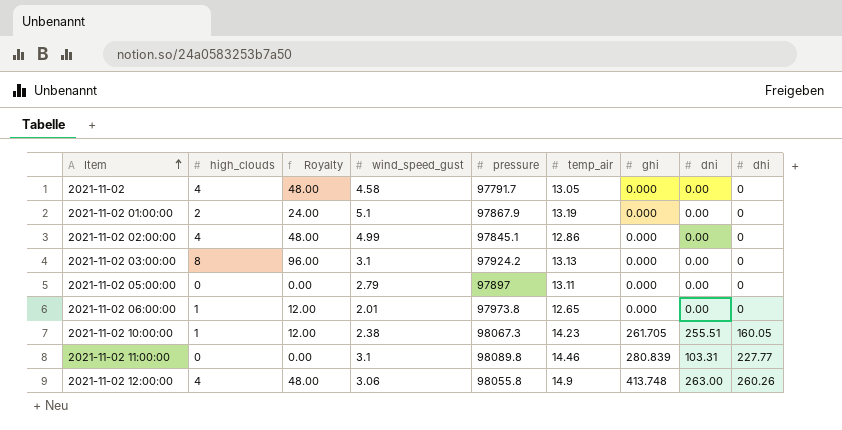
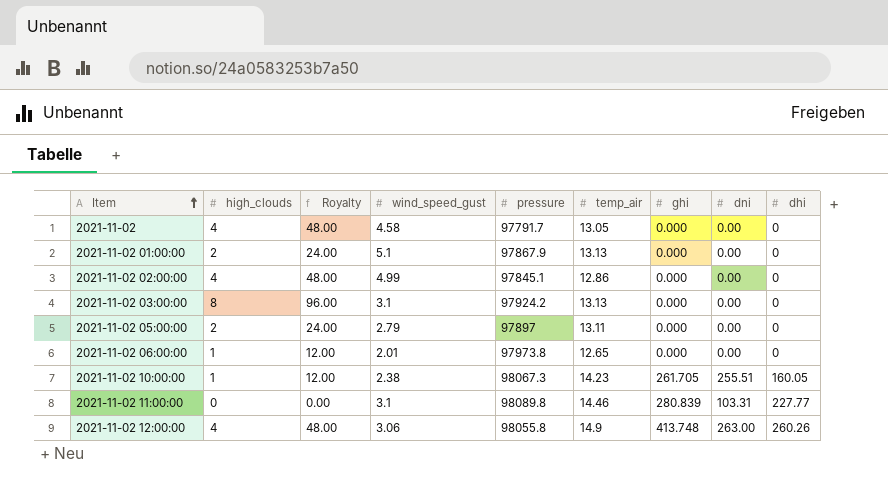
2021-11-02 01:00:00 | temp_air: 13.19 -> 13.13
2021-11-02 05:00:00 | high_clouds: 0 -> 2
2021-11-02 05:00:00 | Royalty: 0.00 -> 24.00

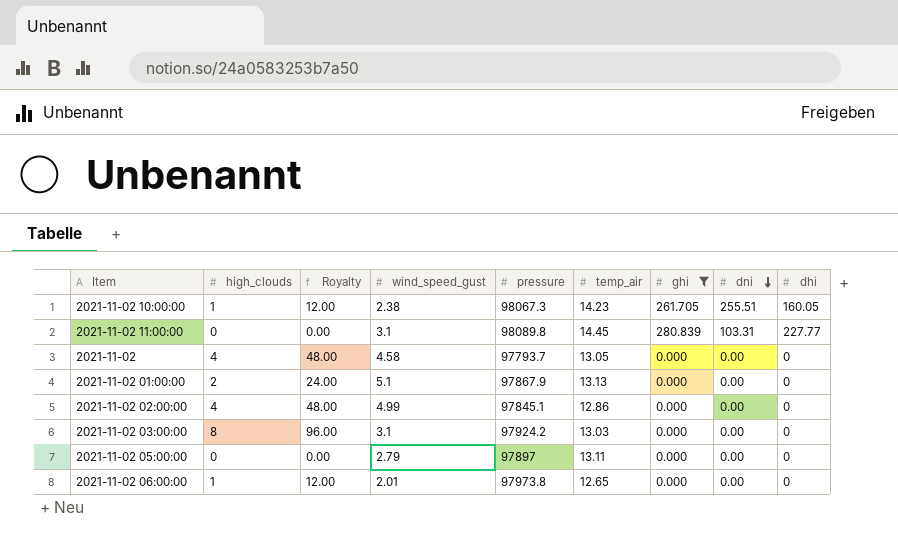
filter: none -> ghi != 413.748
row order: Item ascending -> dni descending
2021-11-02 11:00:00 | temp_air: 14.46 -> 14.45
2021-11-02 | pressure: 97791.7 -> 97793.7
2021-11-02 03:00:00 | temp_air: 13.13 -> 13.03
2021-11-02 05:00:00 | high_clouds: 2 -> 0
2021-11-02 05:00:00 | Royalty: 24.00 -> 0.00

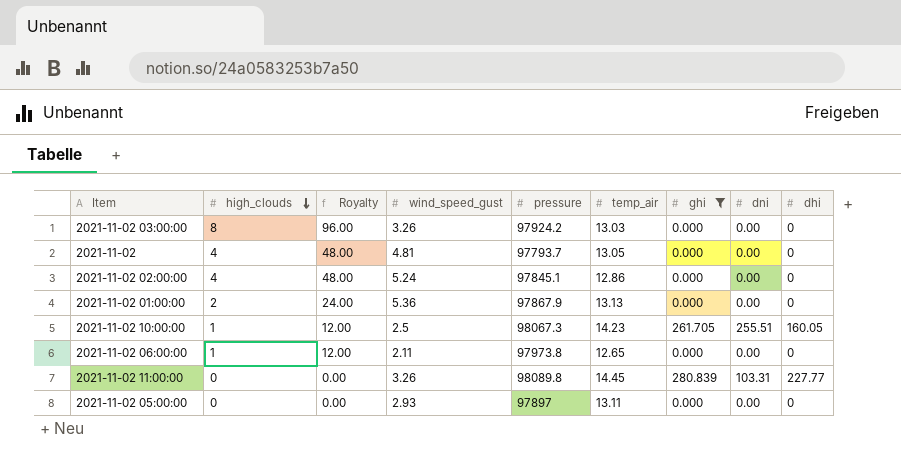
row order: dni descending -> high_clouds descending
2021-11-02 03:00:00 | wind_speed_gust: 3.1 -> 3.26
2021-11-02 | wind_speed_gust: 4.58 -> 4.81
2021-11-02 02:00:00 | wind_speed_gust: 4.99 -> 5.24
2021-11-02 01:00:00 | wind_speed_gust: 5.1 -> 5.36
2021-11-02 10:00:00 | wind_speed_gust: 2.38 -> 2.5
2021-11-02 06:00:00 | wind_speed_gust: 2.01 -> 2.11
2021-11-02 11:00:00 | wind_speed_gust: 3.1 -> 3.26
2021-11-02 05:00:00 | wind_speed_gust: 2.79 -> 2.93

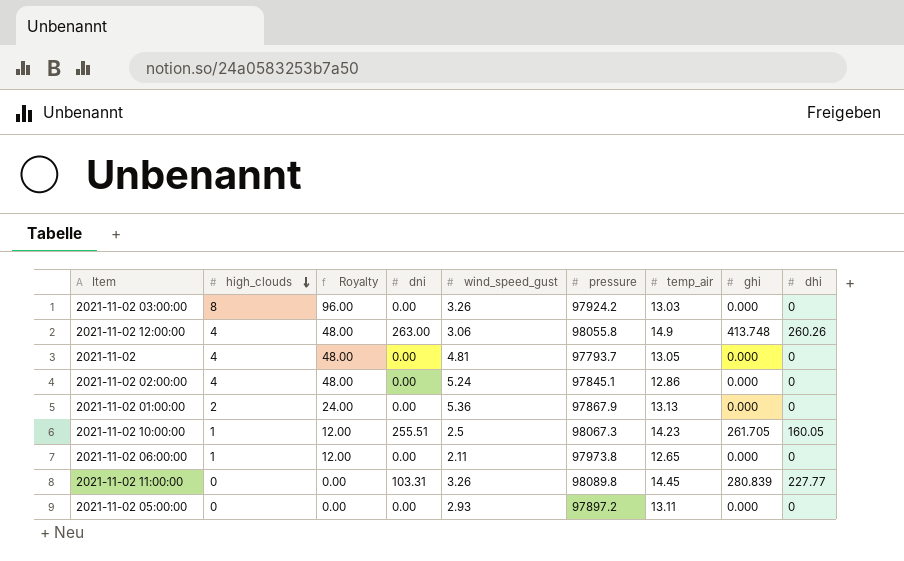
filter: ghi != 413.748 -> none
column dni | position: 8 -> 4
2021-11-02 05:00:00 | pressure: 97897 -> 97897.2

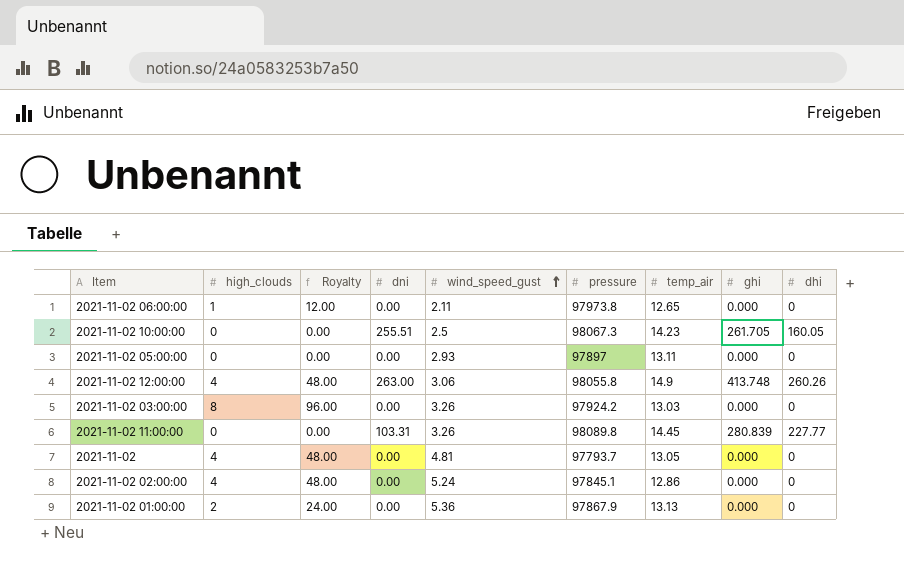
row order: high_clouds descending -> wind_speed_gust ascending
2021-11-02 10:00:00 | high_clouds: 1 -> 0
2021-11-02 10:00:00 | Royalty: 12.00 -> 0.00
2021-11-02 05:00:00 | pressure: 97897.2 -> 97897

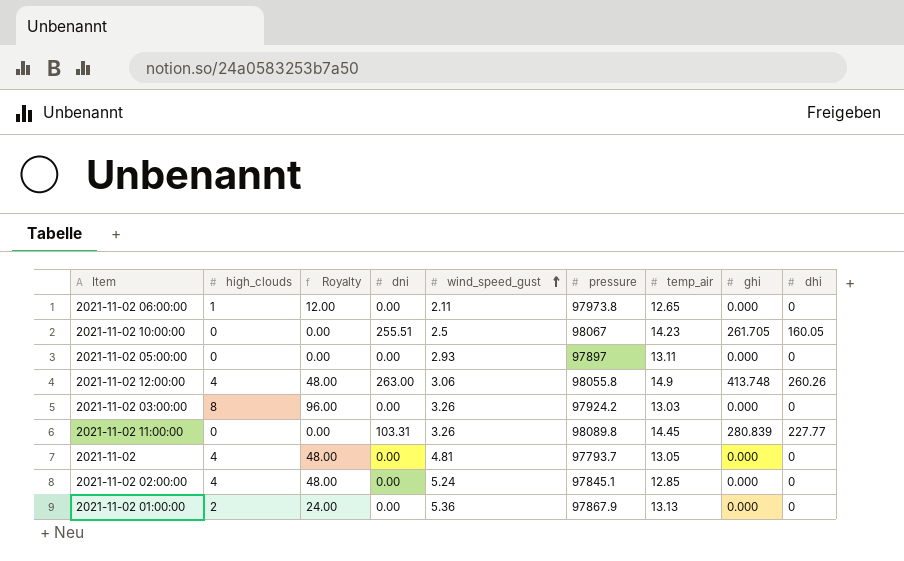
2021-11-02 10:00:00 | pressure: 98067.3 -> 98067
2021-11-02 02:00:00 | temp_air: 12.86 -> 12.85

